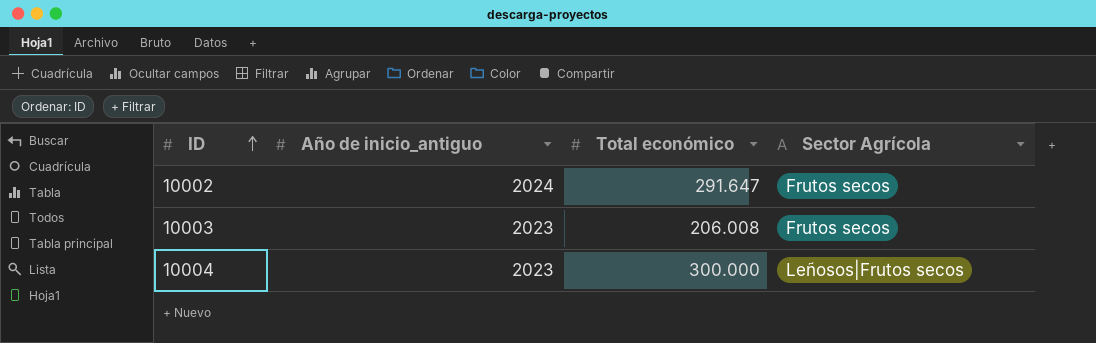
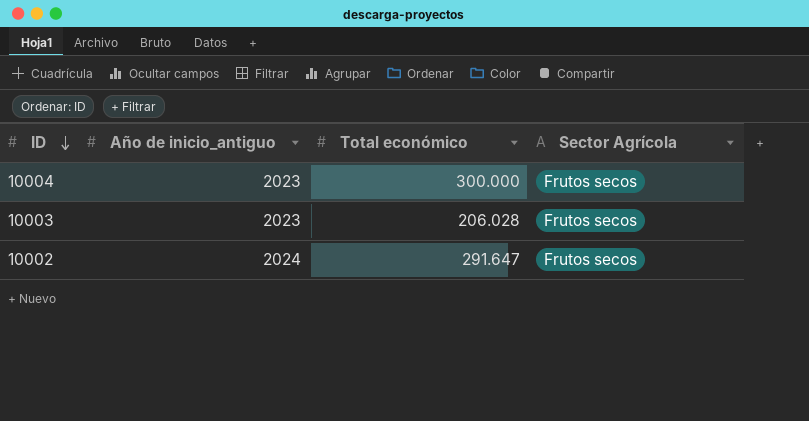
row order: ID ascending -> ID descending
10004 | Sector Agrícola: Leñosos|Frutos secos -> Frutos secos
10003 | Total económico: 206.008 -> 206.028

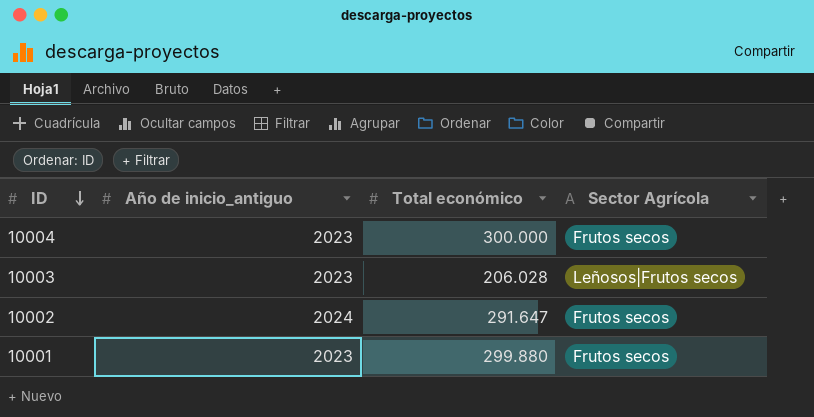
10003 | Sector Agrícola: Frutos secos -> Leñosos|Frutos secos
row 10001: none -> 2023 | 299.880 | Frutos secos

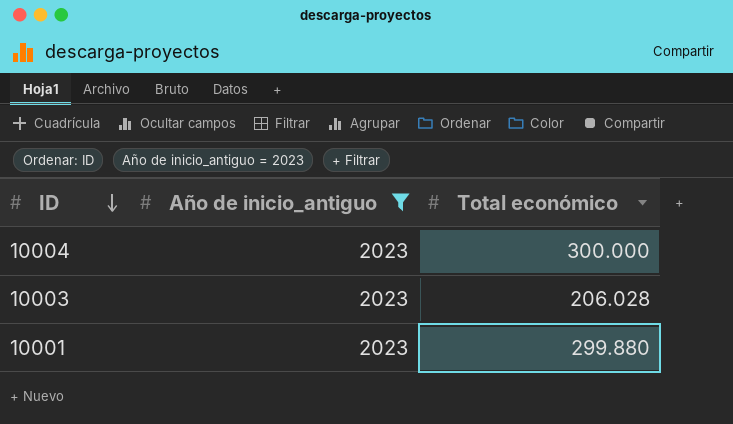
filter: none -> Año de inicio_antiguo = 2023
column Sector Agrícola | position: 4 -> none

